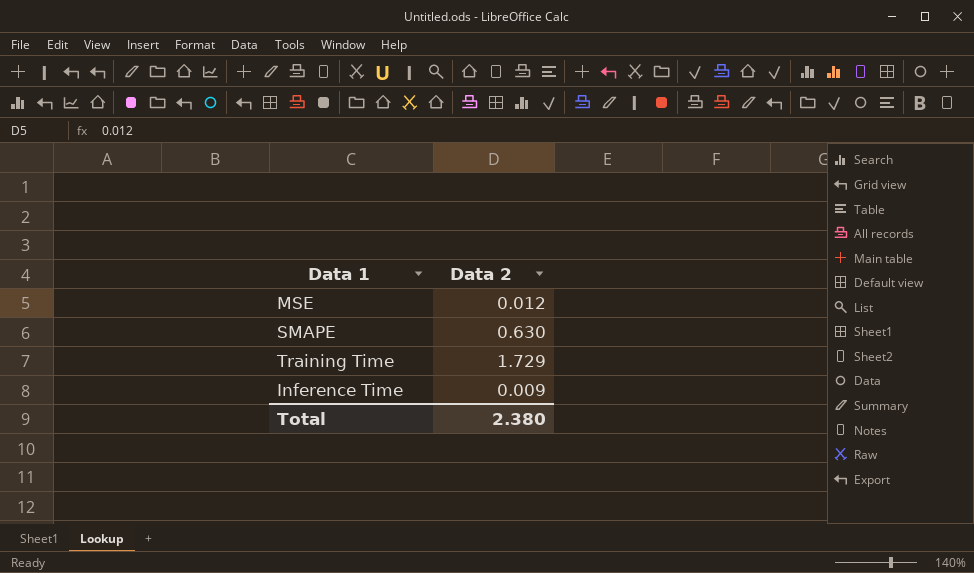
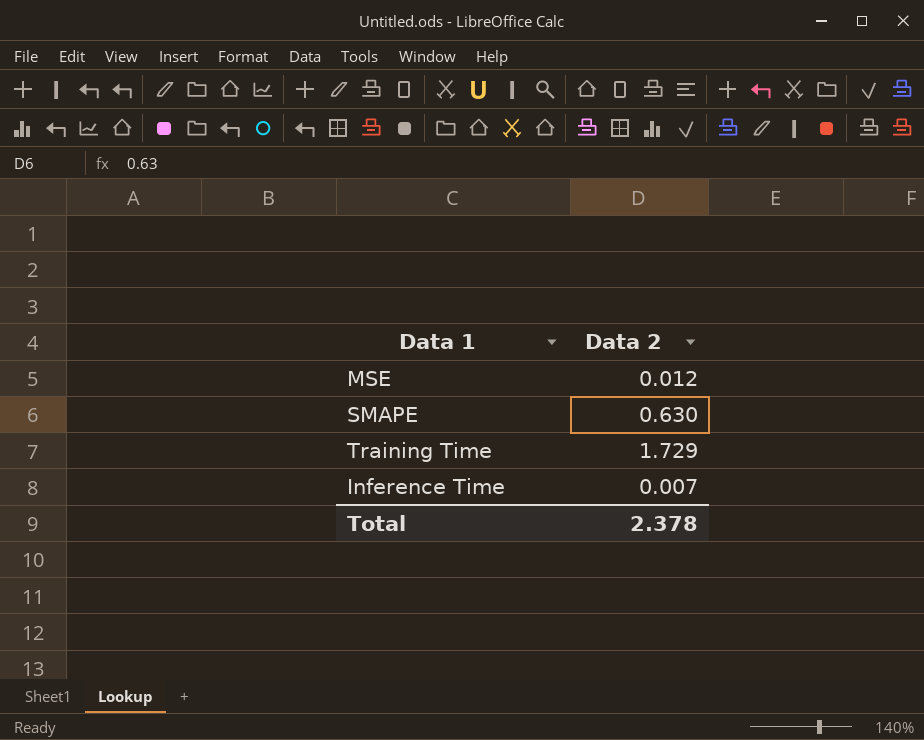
Inference Time | Data 2: 0.009 -> 0.007
Total | Data 2: 2.380 -> 2.378

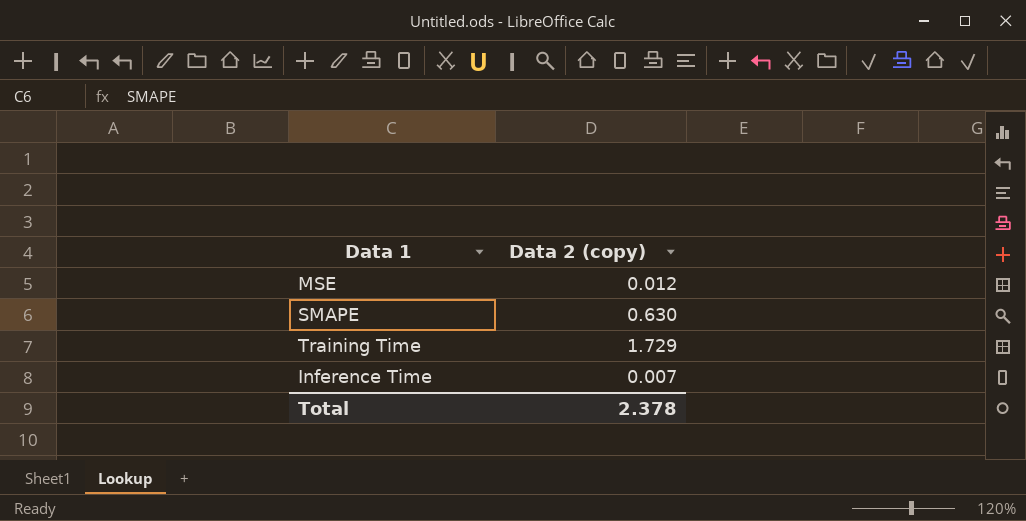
column name: Data 2 -> Data 2 (copy)

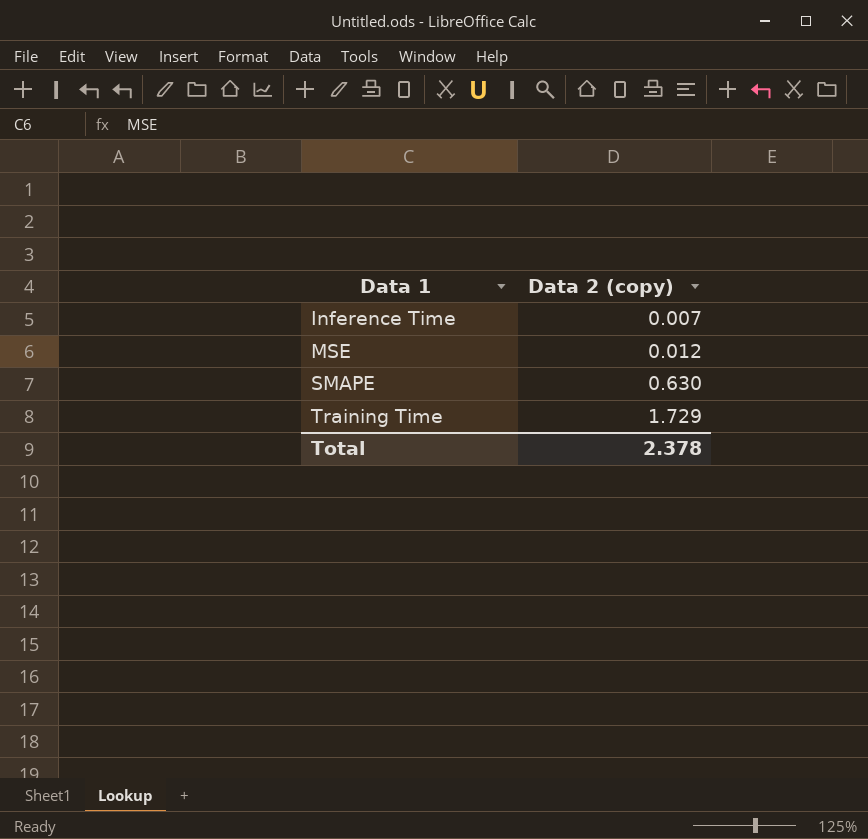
row order: none -> Data 1 ascending

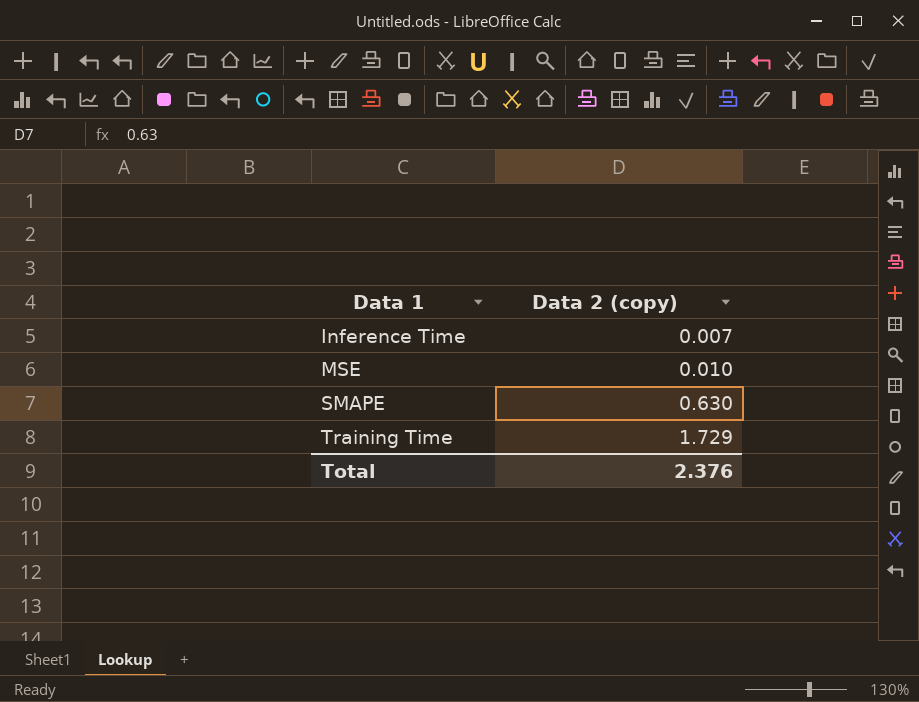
MSE | Data 2 (copy): 0.012 -> 0.010
Total | Data 2 (copy): 2.378 -> 2.376

